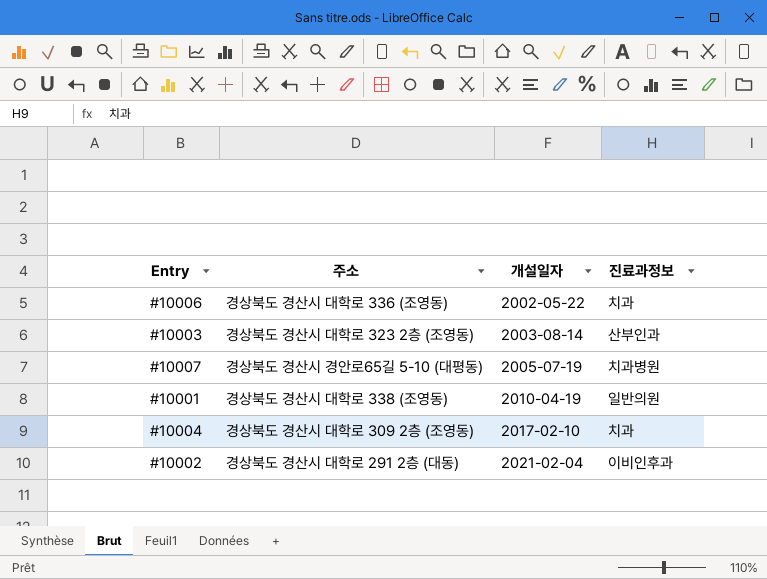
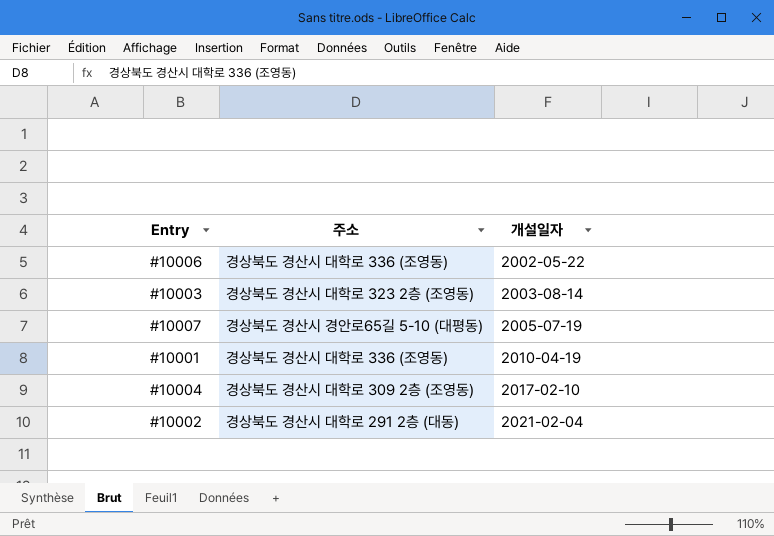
column 진료과정보 | position: 4 -> none
#10001 | 주소: 경상북도 경산시 대학로 338 (조영동) -> 경상북도 경산시 대학로 336 (조영동)

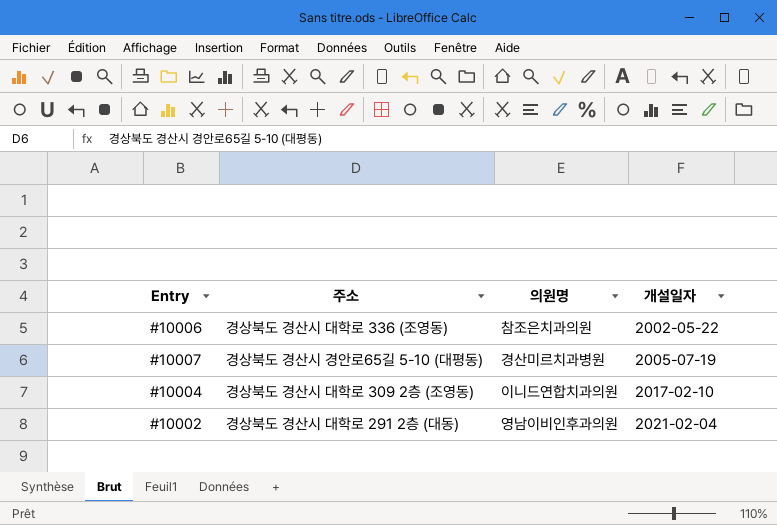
column 의원명 | position: none -> 3
row #10003: 경상북도 경산시 대학로 323 2층 (조영동) | 2003-08-14 -> none
row #10001: 경상북도 경산시 대학로 336 (조영동) | 2010-04-19 -> none

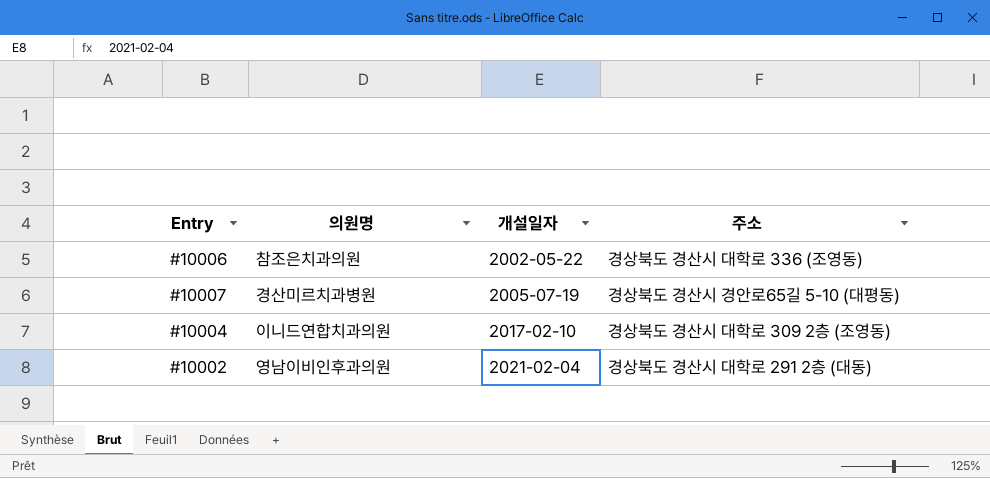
column 주소 | position: 2 -> 4

